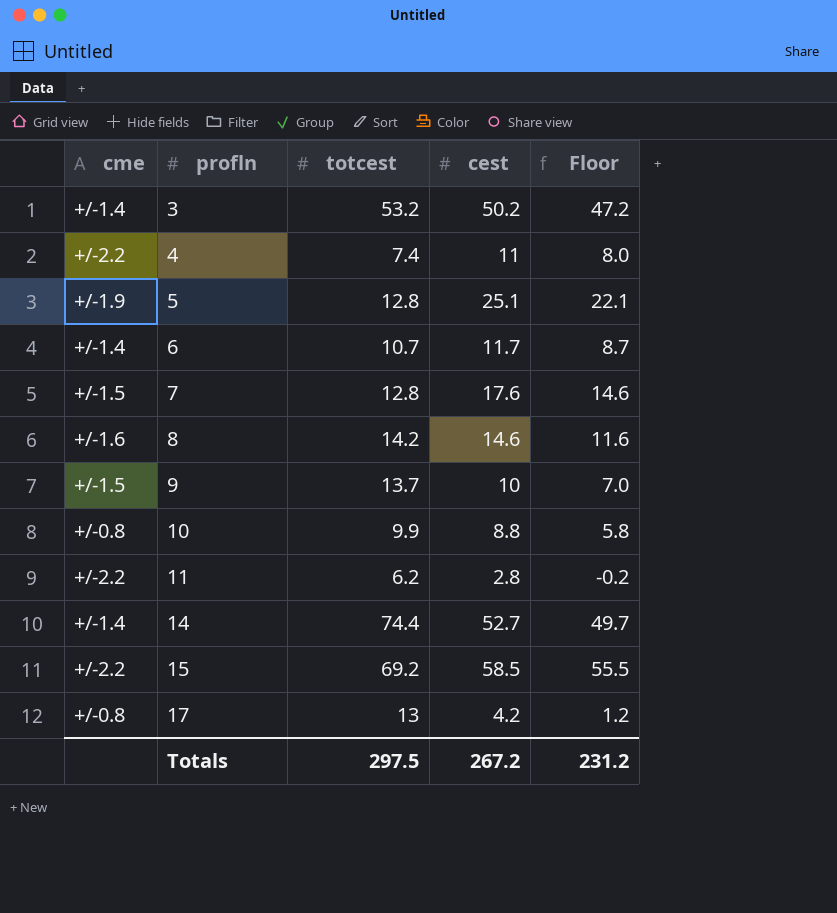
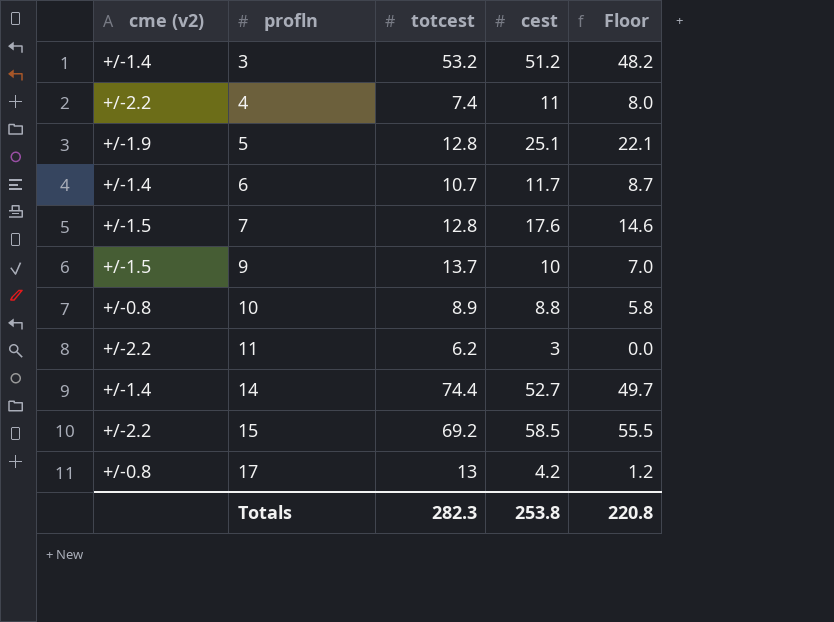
column name: cme -> cme (v2)
row 8: +/-1.6 | 14.2 | 14.6 | 11.6 -> none
3 | cest: 50.2 -> 51.2
3 | Floor: 47.2 -> 48.2
10 | totcest: 9.9 -> 8.9
11 | cest: 2.8 -> 3
11 | Floor: -0.2 -> 0.0
Totals | totcest: 297.5 -> 282.3
Totals | cest: 267.2 -> 253.8
Totals | Floor: 231.2 -> 220.8

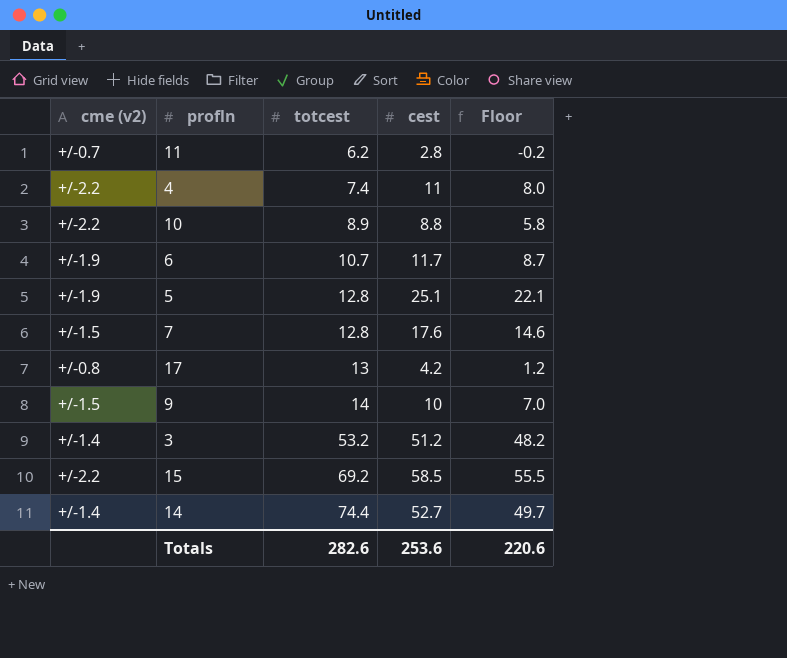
row order: profln ascending -> totcest ascending
11 | cme (v2): +/-2.2 -> +/-0.7
11 | cest: 3 -> 2.8
11 | Floor: 0.0 -> -0.2
10 | cme (v2): +/-0.8 -> +/-2.2
6 | cme (v2): +/-1.4 -> +/-1.9
9 | totcest: 13.7 -> 14
Totals | totcest: 282.3 -> 282.6
Totals | cest: 253.8 -> 253.6
Totals | Floor: 220.8 -> 220.6

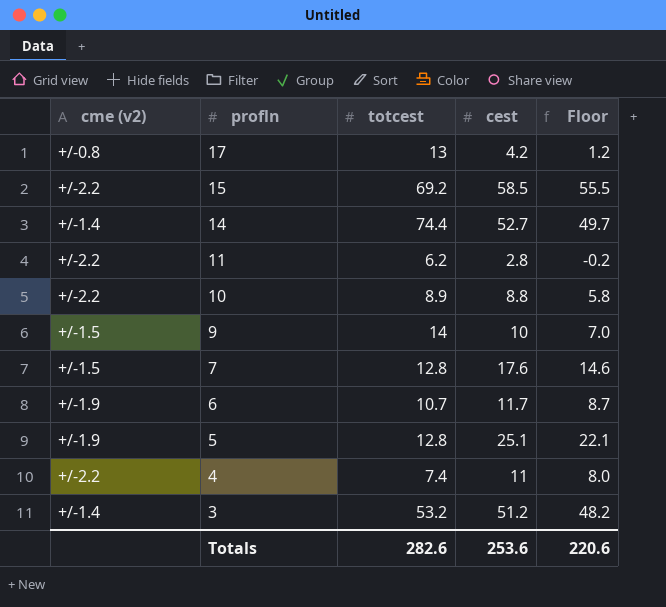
row order: totcest ascending -> profln descending
11 | cme (v2): +/-0.7 -> +/-2.2

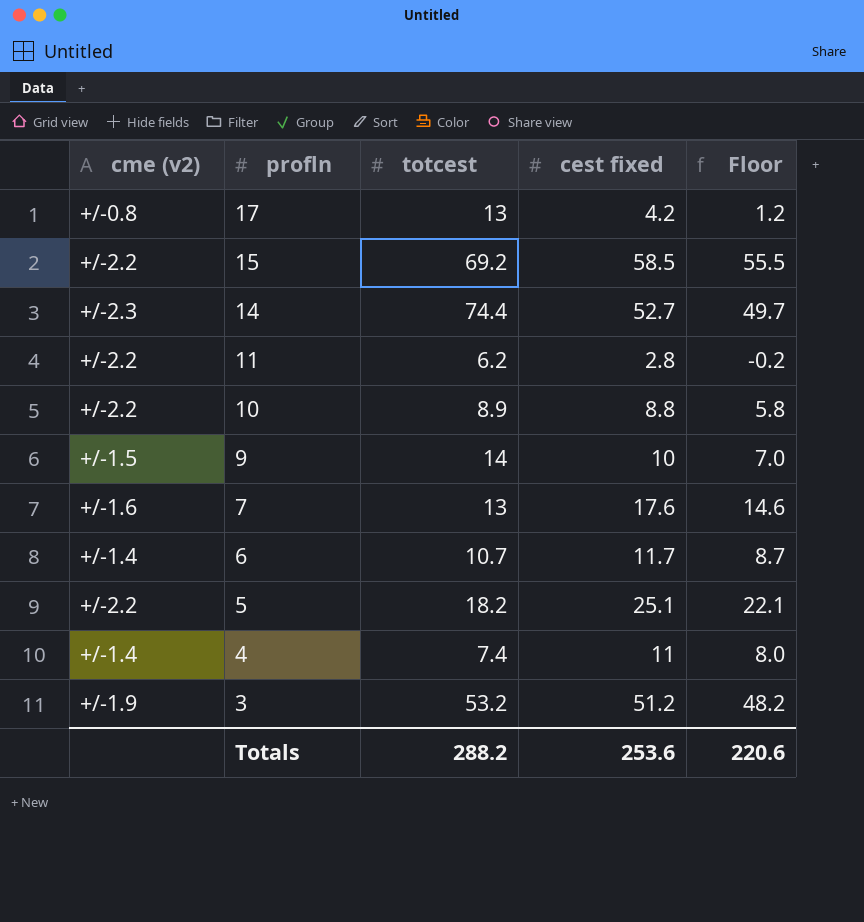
column name: cest -> cest fixed
14 | cme (v2): +/-1.4 -> +/-2.3
7 | cme (v2): +/-1.5 -> +/-1.6
7 | totcest: 12.8 -> 13
6 | cme (v2): +/-1.9 -> +/-1.4
5 | cme (v2): +/-1.9 -> +/-2.2
5 | totcest: 12.8 -> 18.2
4 | cme (v2): +/-2.2 -> +/-1.4
3 | cme (v2): +/-1.4 -> +/-1.9
Totals | totcest: 282.6 -> 288.2

